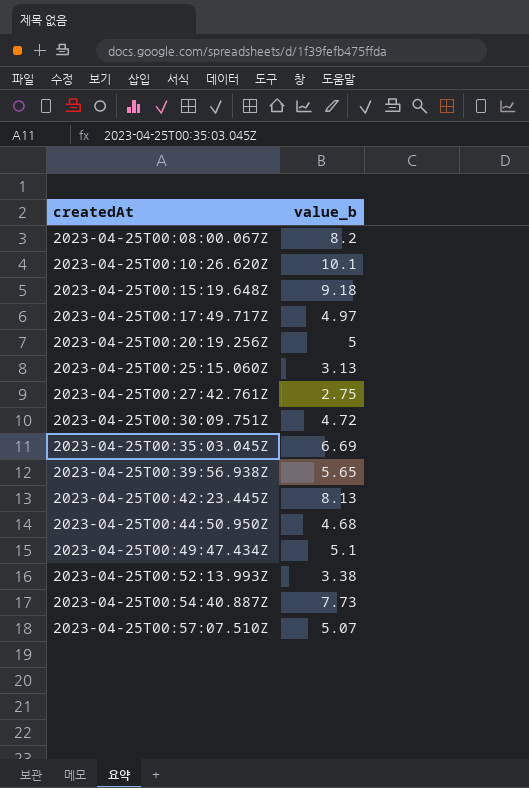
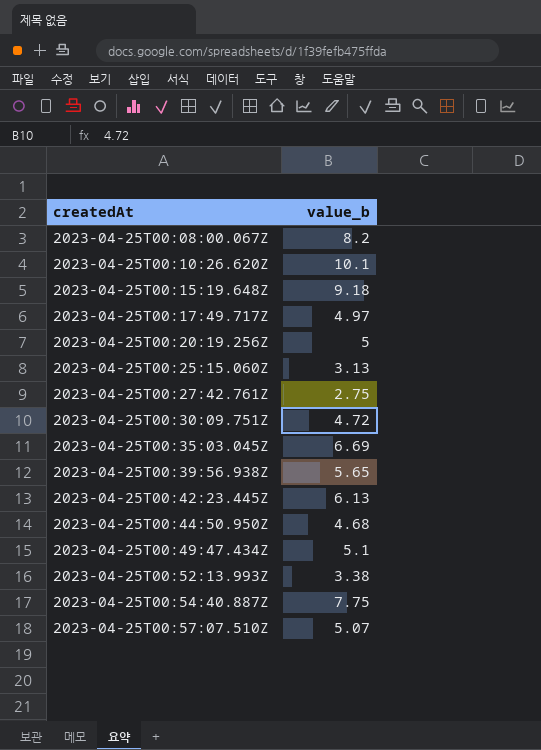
2023-04-25T00:42:23.445Z | value_b: 8.13 -> 6.13
2023-04-25T00:54:40.887Z | value_b: 7.73 -> 7.75

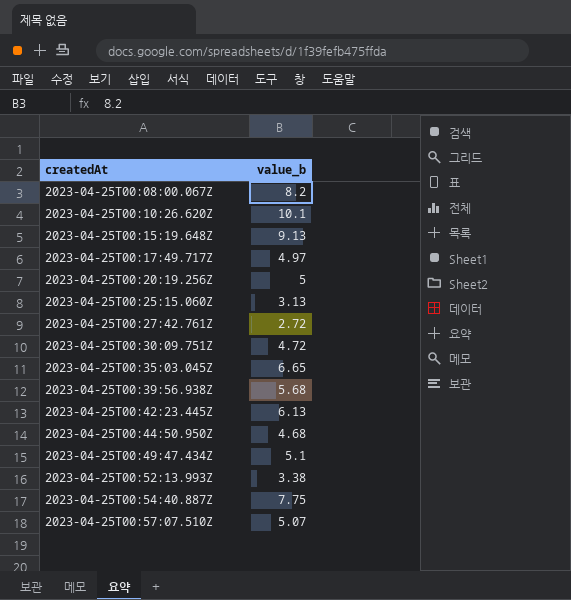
2023-04-25T00:15:19.648Z | value_b: 9.18 -> 9.13
2023-04-25T00:27:42.761Z | value_b: 2.75 -> 2.72
2023-04-25T00:35:03.045Z | value_b: 6.69 -> 6.65
2023-04-25T00:39:56.938Z | value_b: 5.65 -> 5.68

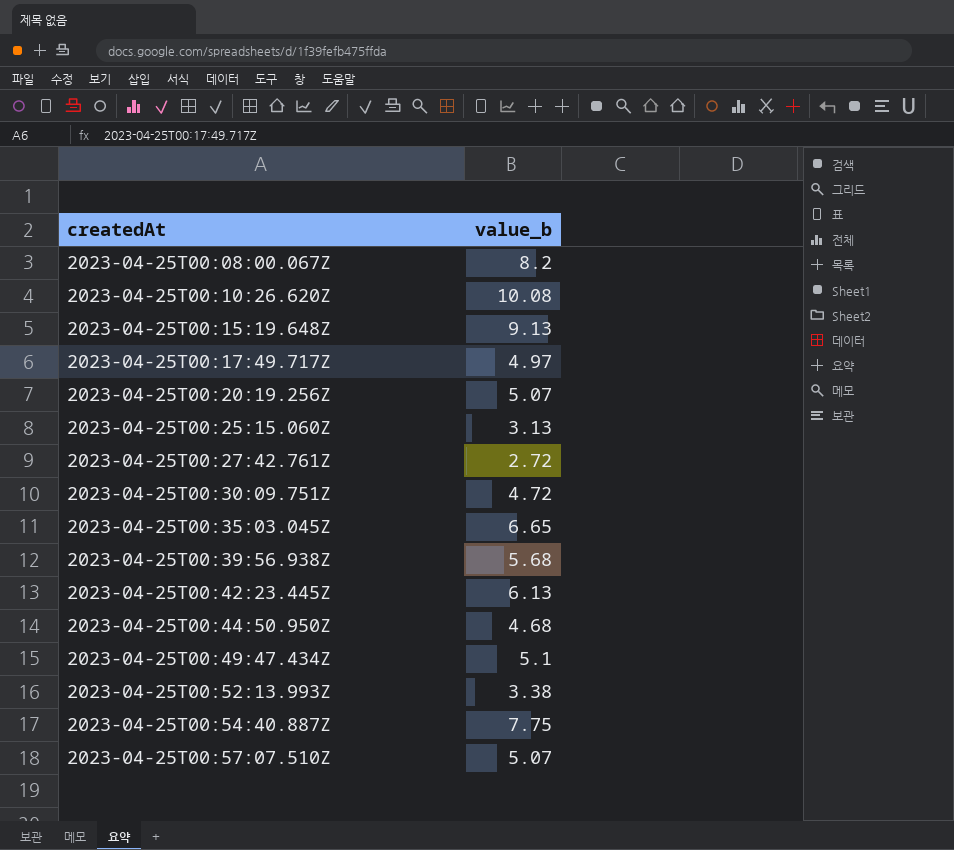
2023-04-25T00:10:26.620Z | value_b: 10.1 -> 10.08
2023-04-25T00:20:19.256Z | value_b: 5 -> 5.07

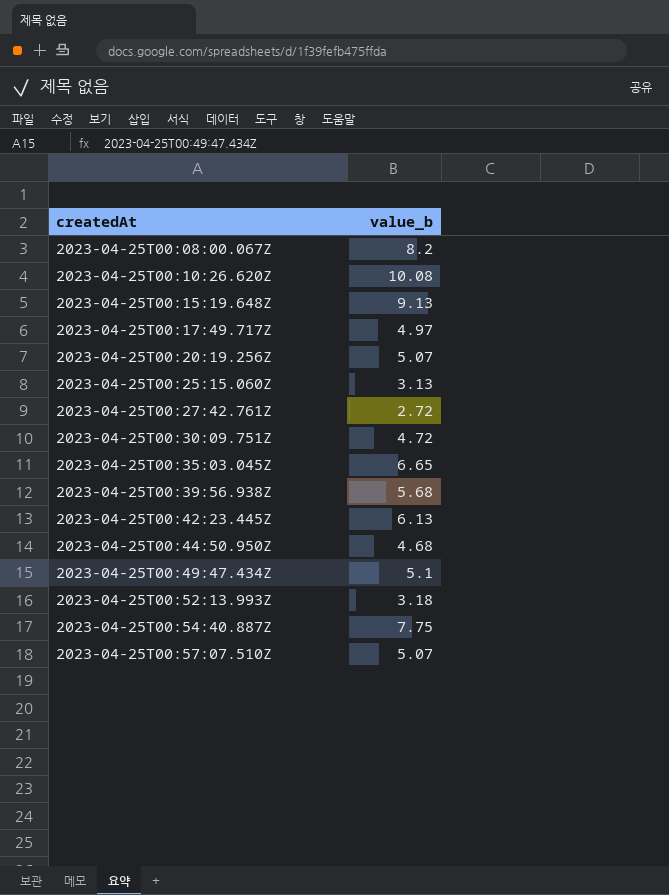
2023-04-25T00:52:13.993Z | value_b: 3.38 -> 3.18

